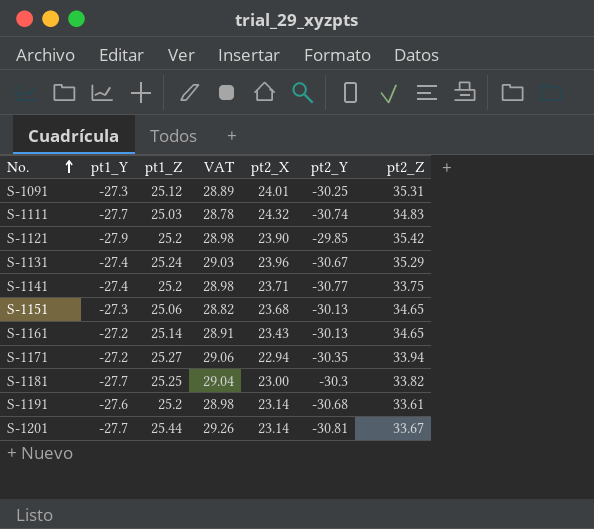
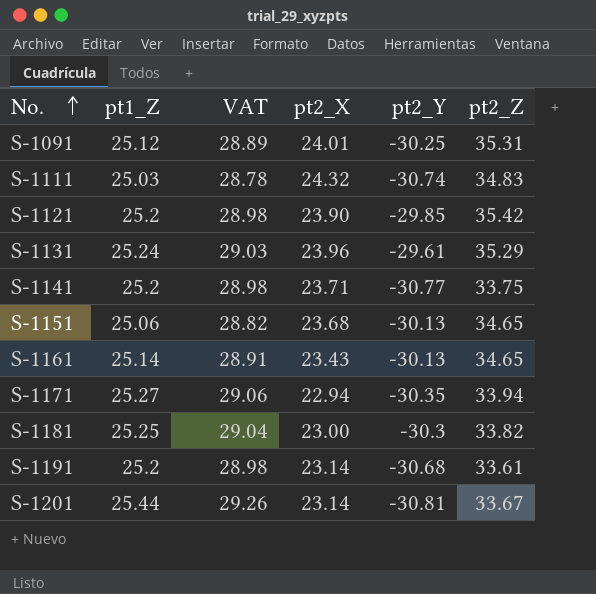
column pt1_Y | position: 2 -> none
S-1131 | pt2_Y: -30.67 -> -29.61

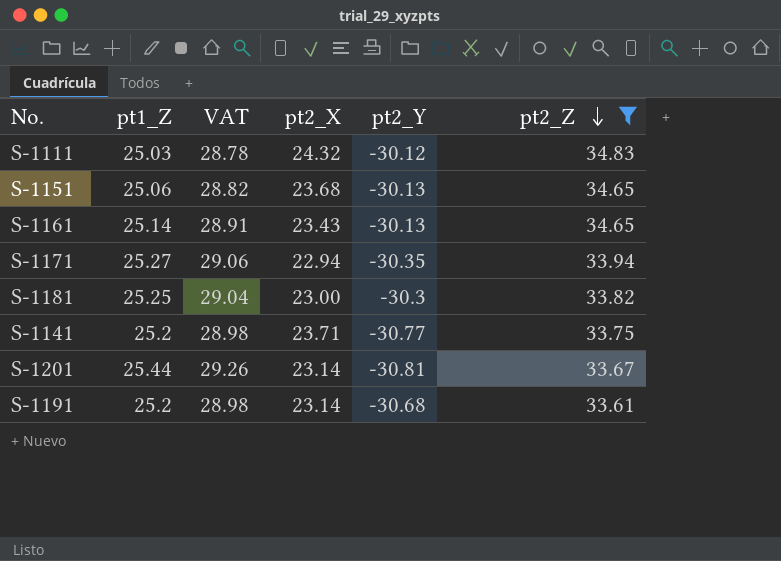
filter: none -> pt2_Z <= 34.83
row order: No. ascending -> pt2_Z descending
S-1111 | pt2_Y: -30.74 -> -30.12

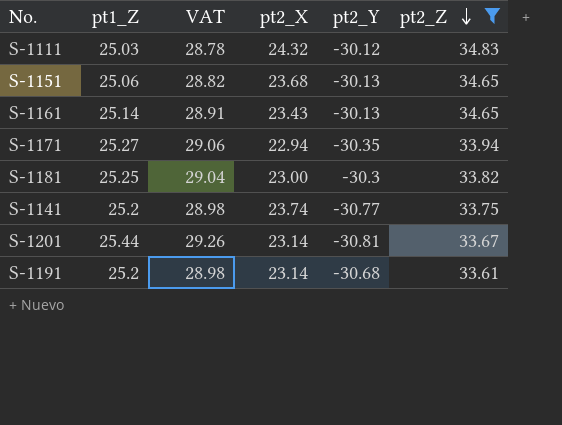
S-1141 | pt2_X: 23.71 -> 23.74

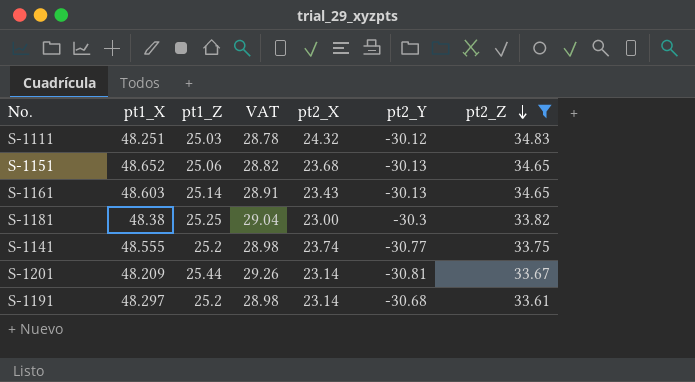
column pt1_X | position: none -> 2
row S-1171: 25.27 | 29.06 | 22.94 | -30.35 | 33.94 -> none

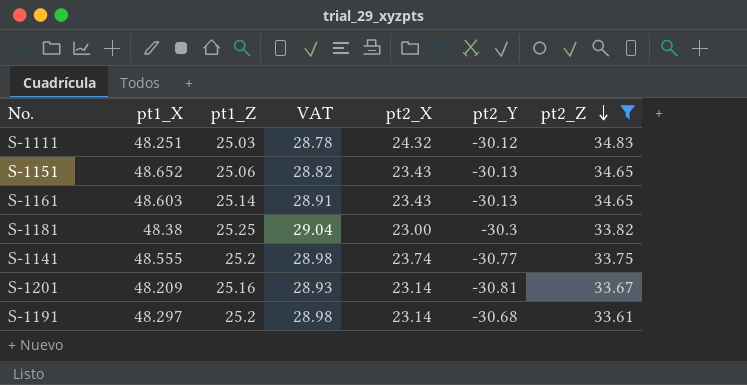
S-1151 | pt2_X: 23.68 -> 23.43
S-1201 | pt1_Z: 25.44 -> 25.16
S-1201 | VAT: 29.26 -> 28.93

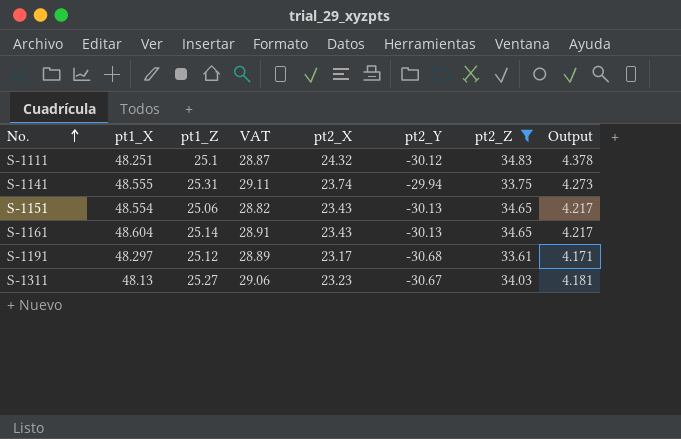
row order: pt2_Z descending -> No. ascending
column Output | formula: none -> [pt2_X] * 0.18
row S-1181: 48.38 | 25.25 | 29.04 | 23.00 | -30.3 | 33.82 -> none
row S-1201: 48.209 | 25.16 | 28.93 | 23.14 | -30.81 | 33.67 -> none
S-1111 | pt1_Z: 25.03 -> 25.1
S-1111 | VAT: 28.78 -> 28.87
S-1141 | pt1_Z: 25.2 -> 25.31
S-1141 | VAT: 28.98 -> 29.11
S-1141 | pt2_Y: -30.77 -> -29.94
S-1151 | pt1_X: 48.652 -> 48.554
S-1161 | pt1_X: 48.603 -> 48.604
S-1191 | pt1_Z: 25.2 -> 25.12
S-1191 | VAT: 28.98 -> 28.89
S-1191 | pt2_X: 23.14 -> 23.17
row S-1311: none -> 48.13 | 25.27 | 29.06 | 23.23 | -30.67 | 34.03 | 4.181

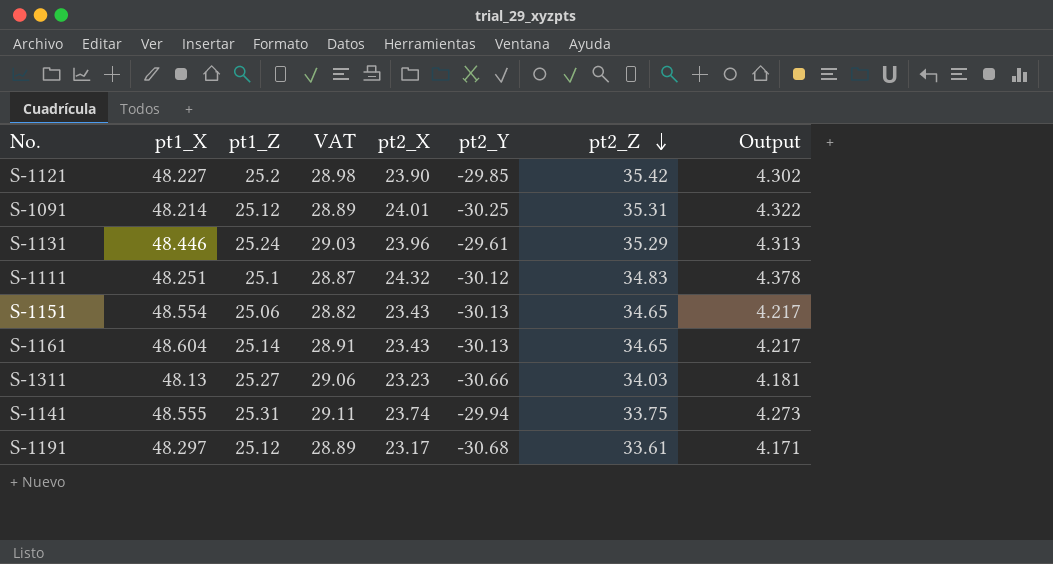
filter: pt2_Z <= 34.83 -> none
row order: No. ascending -> pt2_Z descending
S-1311 | pt2_Y: -30.67 -> -30.66

